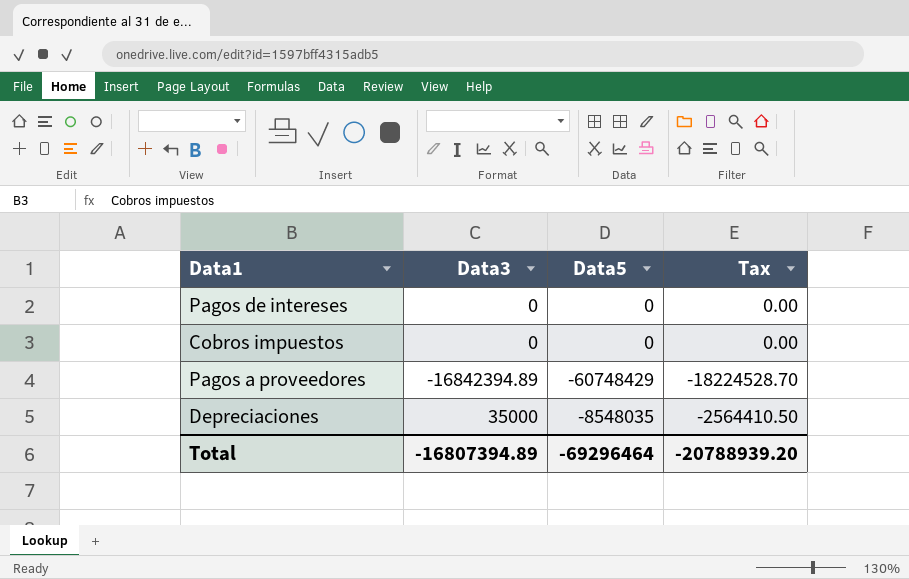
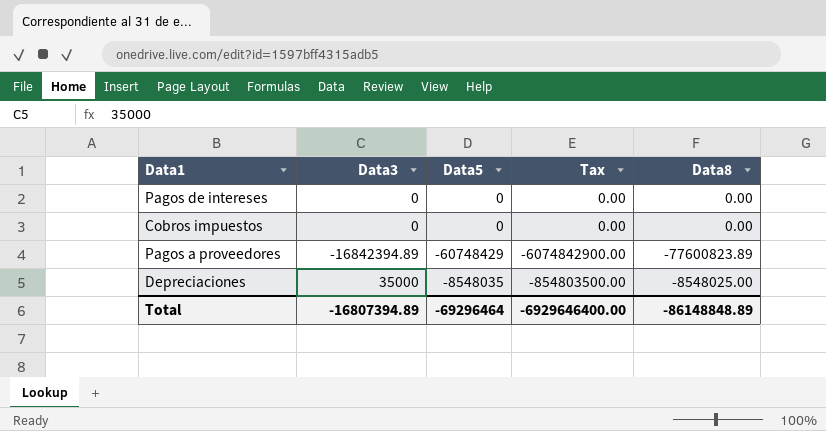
column Tax | formula: [Data5] * 0.3 -> [Data5] * 100
column Data8 | position: none -> 5
Total | Tax: -20788939.20 -> -6929646400.00

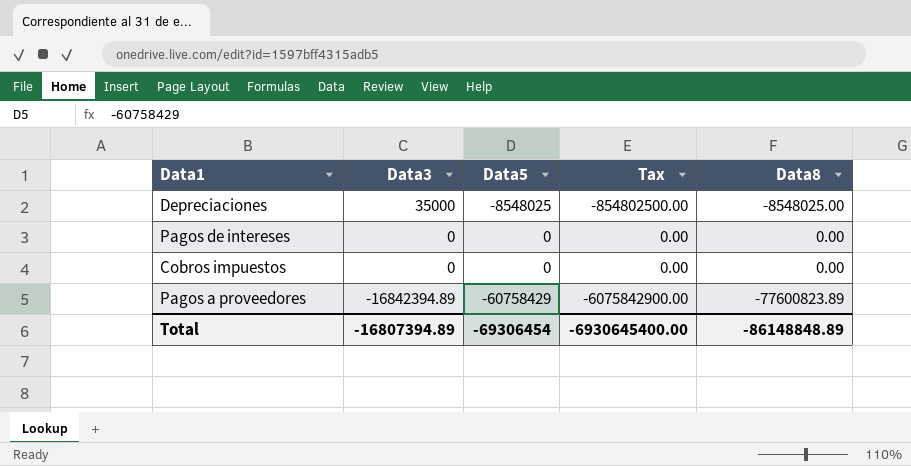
row order: none -> Data3 descending
Depreciaciones | Data5: -8548035 -> -8548025
Depreciaciones | Tax: -854803500.00 -> -854802500.00
Pagos a proveedores | Data5: -60748429 -> -60758429
Pagos a proveedores | Tax: -6074842900.00 -> -6075842900.00
Total | Data5: -69296464 -> -69306454
Total | Tax: -6929646400.00 -> -6930645400.00

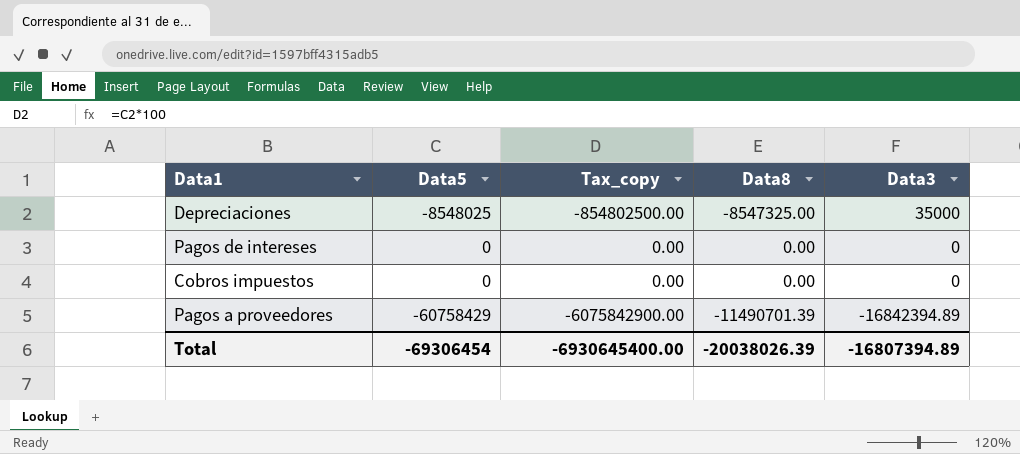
column name: Tax -> Tax_copy
column Data3 | position: 2 -> 5
Depreciaciones | Data8: -8548025.00 -> -8547325.00
Pagos a proveedores | Data8: -77600823.89 -> -11490701.39
Total | Data8: -86148848.89 -> -20038026.39

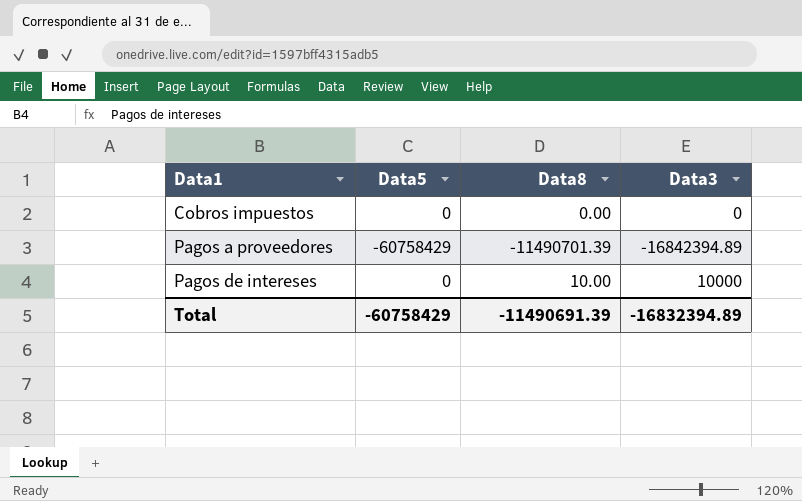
row order: Data3 descending -> Data1 ascending
column Tax_copy | formula: [Data5] * 100 -> none
row Depreciaciones: -8548025 | -854802500.00 | -8547325.00 | 35000 -> none
Pagos de intereses | Data8: 0.00 -> 10.00
Pagos de intereses | Data3: 0 -> 10000
Total | Data5: -69306454 -> -60758429
Total | Data8: -20038026.39 -> -11490691.39
Total | Data3: -16807394.89 -> -16832394.89

